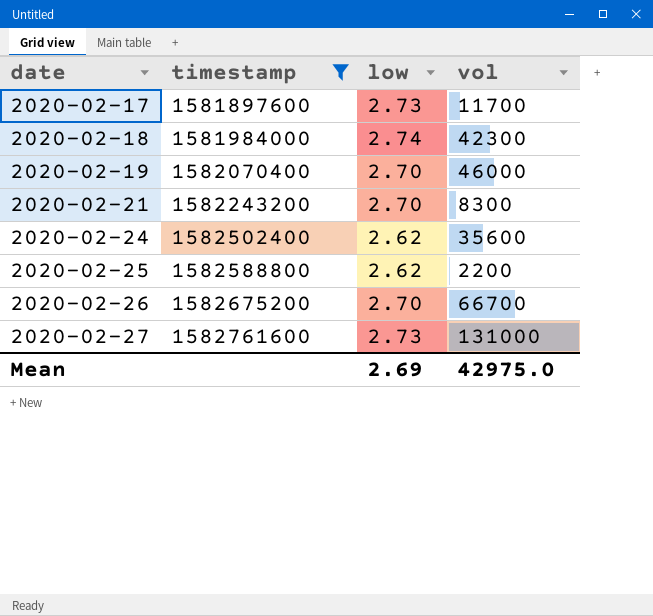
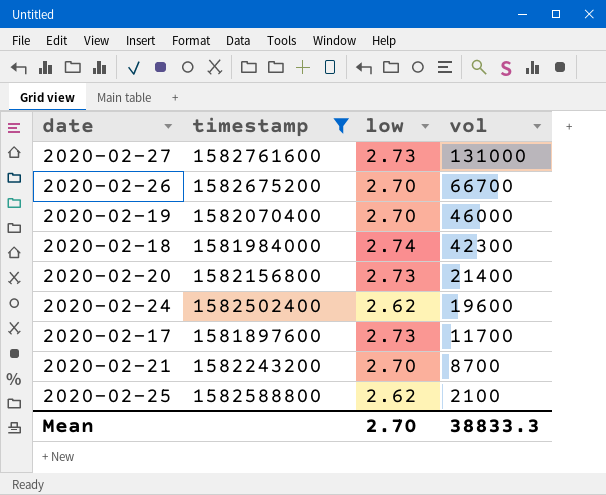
row order: date ascending -> vol descending
row 2020-02-20: none -> 1582156800 | 2.73 | 21400
2020-02-24 | vol: 35600 -> 19600
2020-02-21 | vol: 8300 -> 8700
2020-02-25 | vol: 2200 -> 2100
Mean | low: 2.69 -> 2.70
Mean | vol: 42975.0 -> 38833.3

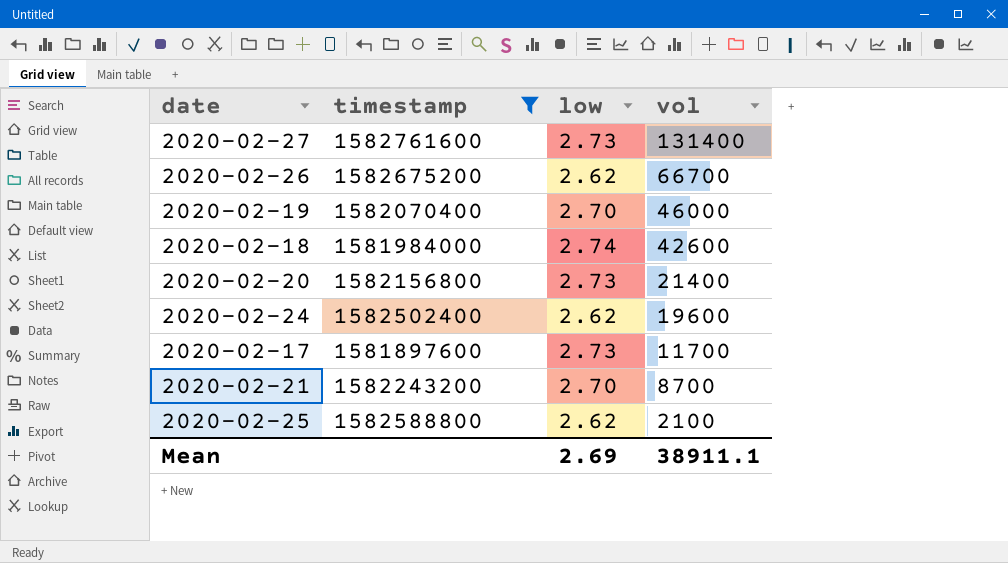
2020-02-27 | vol: 131000 -> 131400
2020-02-26 | low: 2.70 -> 2.62
2020-02-18 | vol: 42300 -> 42600
Mean | low: 2.70 -> 2.69
Mean | vol: 38833.3 -> 38911.1

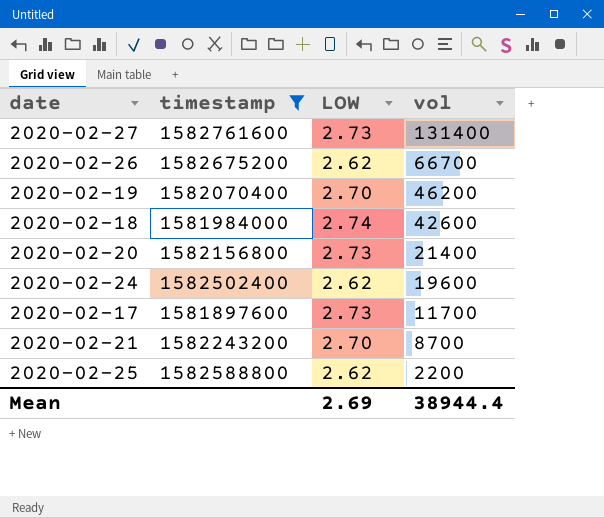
column name: low -> LOW
2020-02-19 | vol: 46000 -> 46200
2020-02-25 | vol: 2100 -> 2200
Mean | vol: 38911.1 -> 38944.4

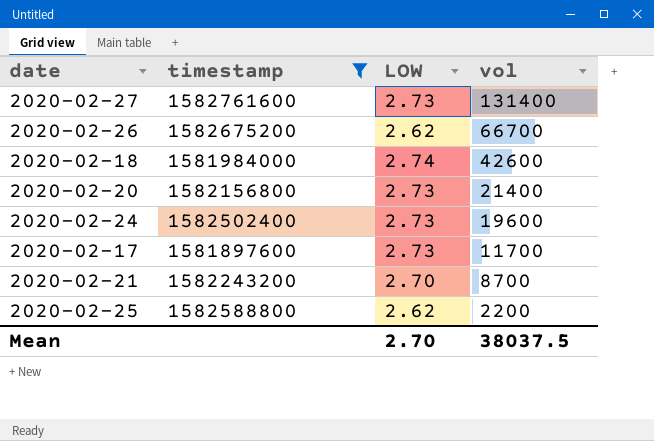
row 2020-02-19: 1582070400 | 2.70 | 46200 -> none
2020-02-24 | LOW: 2.62 -> 2.73
Mean | LOW: 2.69 -> 2.70
Mean | vol: 38944.4 -> 38037.5

